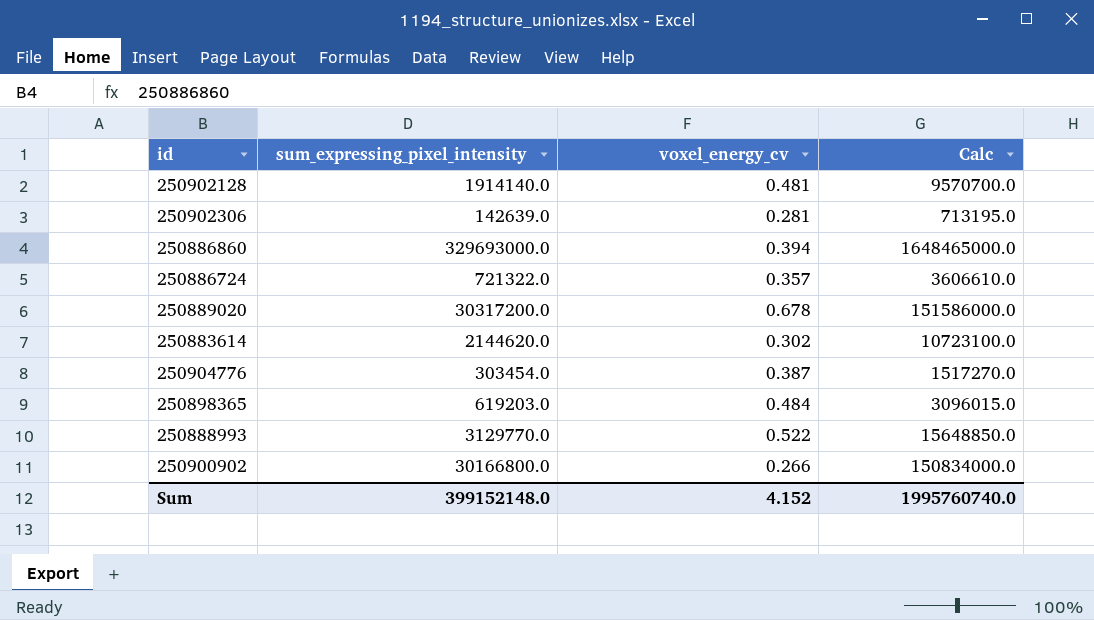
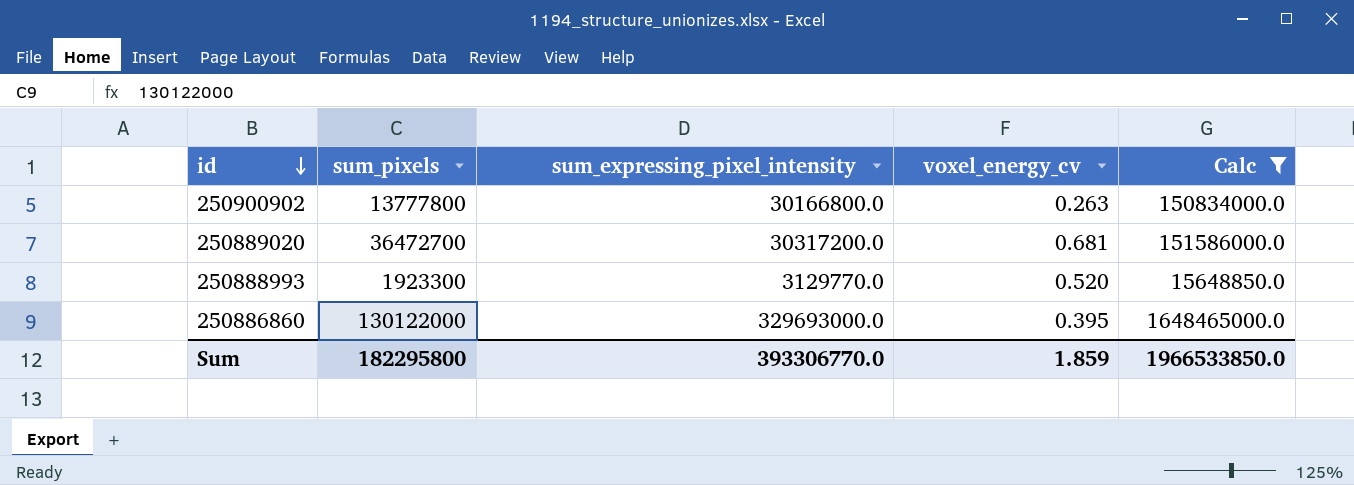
filter: none -> Calc >= 15648850.0
row order: none -> id descending
column sum_pixels | position: none -> 2
250900902 | voxel_energy_cv: 0.266 -> 0.263
250889020 | voxel_energy_cv: 0.678 -> 0.681
250888993 | voxel_energy_cv: 0.522 -> 0.520
250886860 | voxel_energy_cv: 0.394 -> 0.395
Sum | sum_expressing_pixel_intensity: 399152148.0 -> 393306770.0
Sum | voxel_energy_cv: 4.152 -> 1.859
Sum | Calc: 1995760740.0 -> 1966533850.0

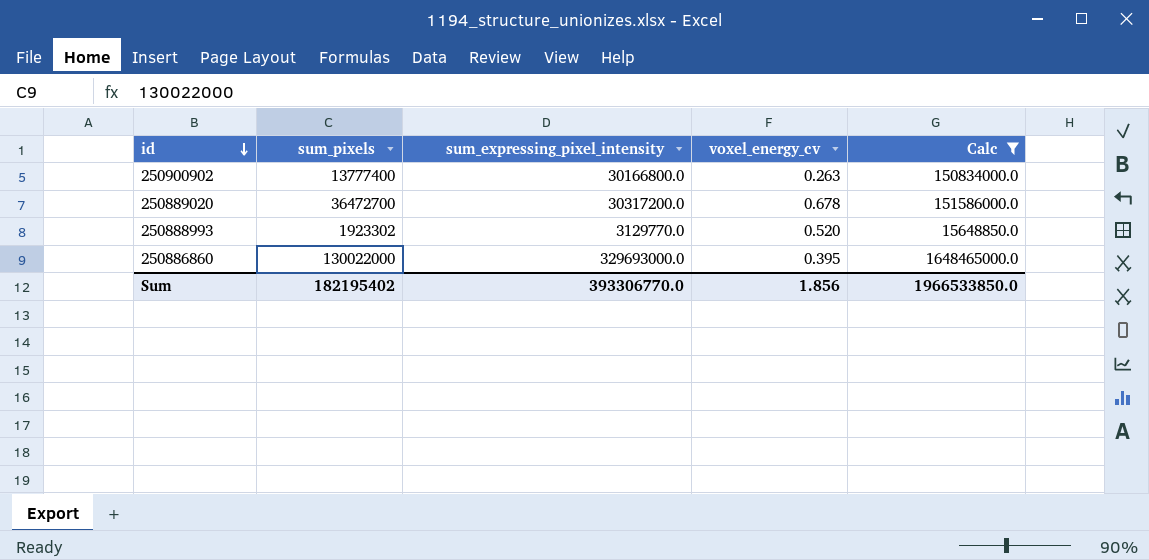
250900902 | sum_pixels: 13777800 -> 13777400
250889020 | voxel_energy_cv: 0.681 -> 0.678
250888993 | sum_pixels: 1923300 -> 1923302
250886860 | sum_pixels: 130122000 -> 130022000
Sum | sum_pixels: 182295800 -> 182195402
Sum | voxel_energy_cv: 1.859 -> 1.856

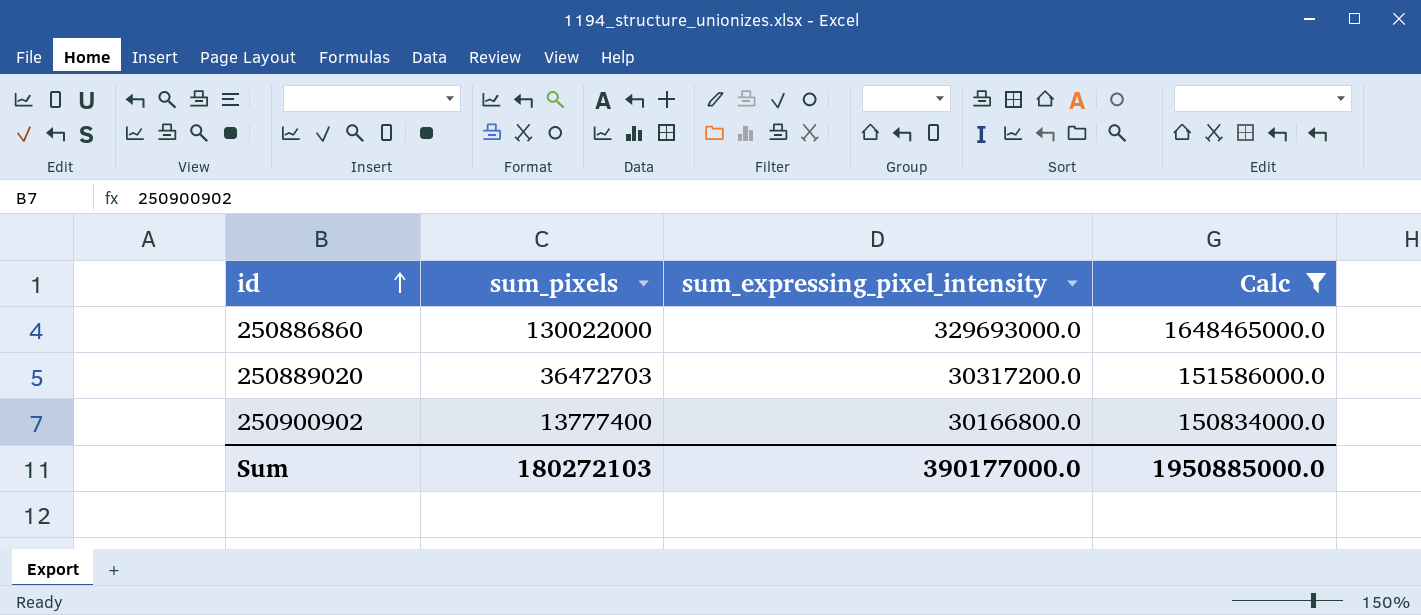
row order: id descending -> id ascending
column voxel_energy_cv | position: 4 -> none
row 250888993: 1923302 | 3129770.0 | 0.520 | 15648850.0 -> none
250889020 | sum_pixels: 36472700 -> 36472703
Sum | sum_pixels: 182195402 -> 180272103
Sum | sum_expressing_pixel_intensity: 393306770.0 -> 390177000.0
Sum | Calc: 1966533850.0 -> 1950885000.0

